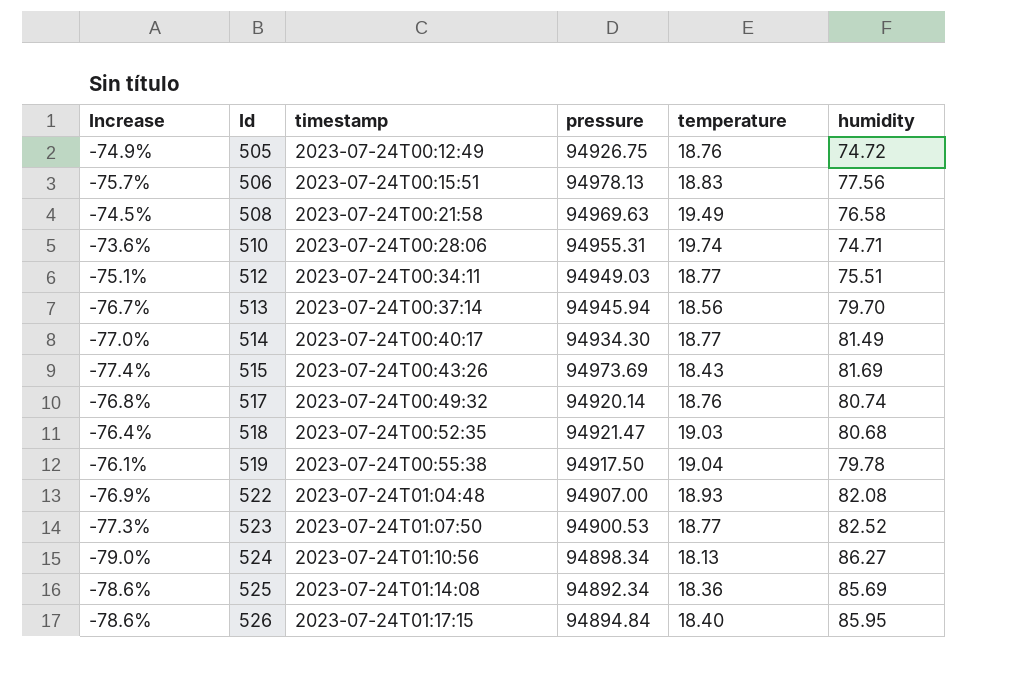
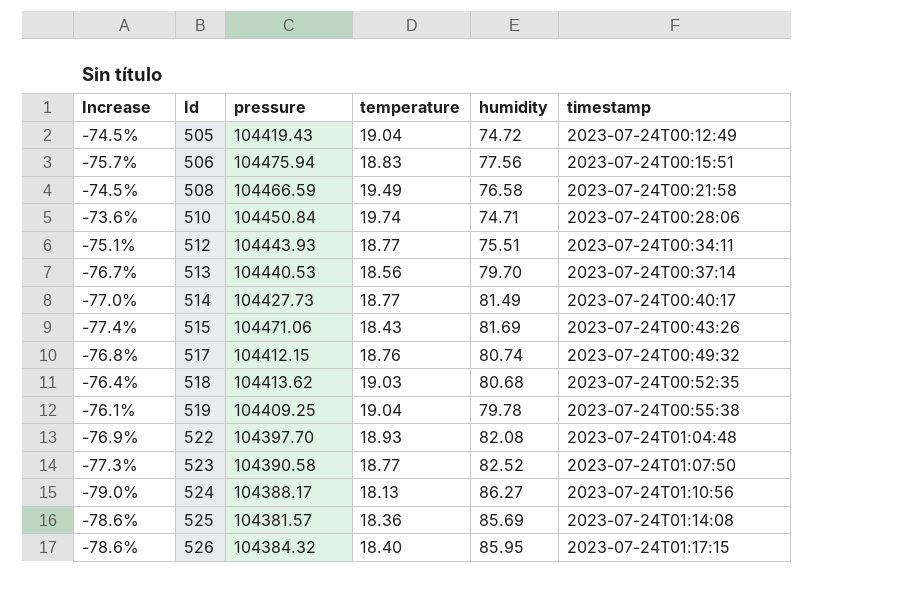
column timestamp | position: 3 -> 6
505 | Increase: -74.9% -> -74.5%
505 | pressure: 94926.75 -> 104419.43
505 | temperature: 18.76 -> 19.04
506 | pressure: 94978.13 -> 104475.94
508 | pressure: 94969.63 -> 104466.59
510 | pressure: 94955.31 -> 104450.84
512 | pressure: 94949.03 -> 104443.93
513 | pressure: 94945.94 -> 104440.53
514 | pressure: 94934.30 -> 104427.73
515 | pressure: 94973.69 -> 104471.06
517 | pressure: 94920.14 -> 104412.15
518 | pressure: 94921.47 -> 104413.62
519 | pressure: 94917.50 -> 104409.25
522 | pressure: 94907.00 -> 104397.70
523 | pressure: 94900.53 -> 104390.58
524 | pressure: 94898.34 -> 104388.17
525 | pressure: 94892.34 -> 104381.57
526 | pressure: 94894.84 -> 104384.32

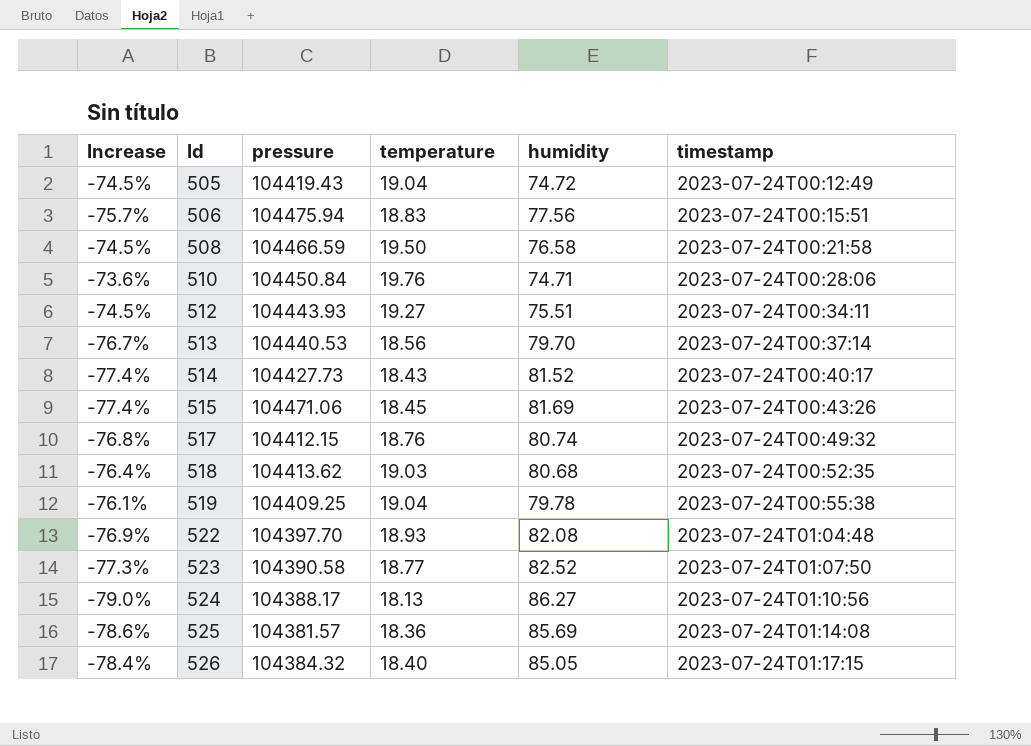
508 | temperature: 19.49 -> 19.50
510 | temperature: 19.74 -> 19.76
512 | Increase: -75.1% -> -74.5%
512 | temperature: 18.77 -> 19.27
514 | Increase: -77.0% -> -77.4%
514 | temperature: 18.77 -> 18.43
514 | humidity: 81.49 -> 81.52
515 | temperature: 18.43 -> 18.45
526 | Increase: -78.6% -> -78.4%
526 | humidity: 85.95 -> 85.05

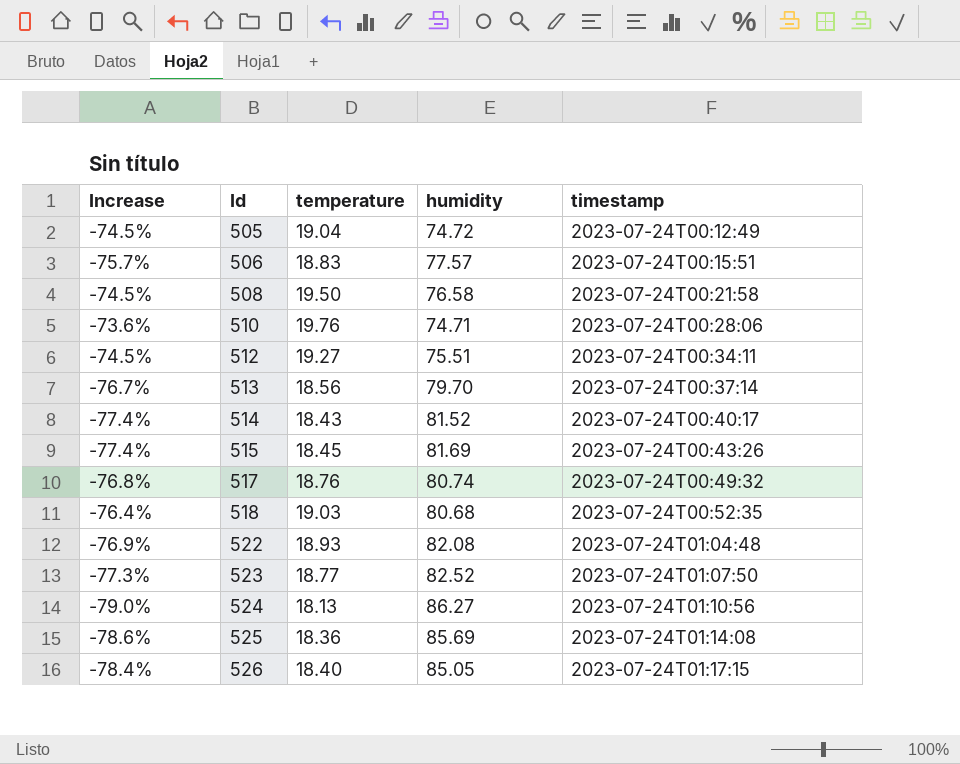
column pressure | position: 3 -> none
row 519: -76.1% | 104409.25 | 19.04 | 79.78 | 2023-07-24T00:55:38 -> none
506 | humidity: 77.56 -> 77.57

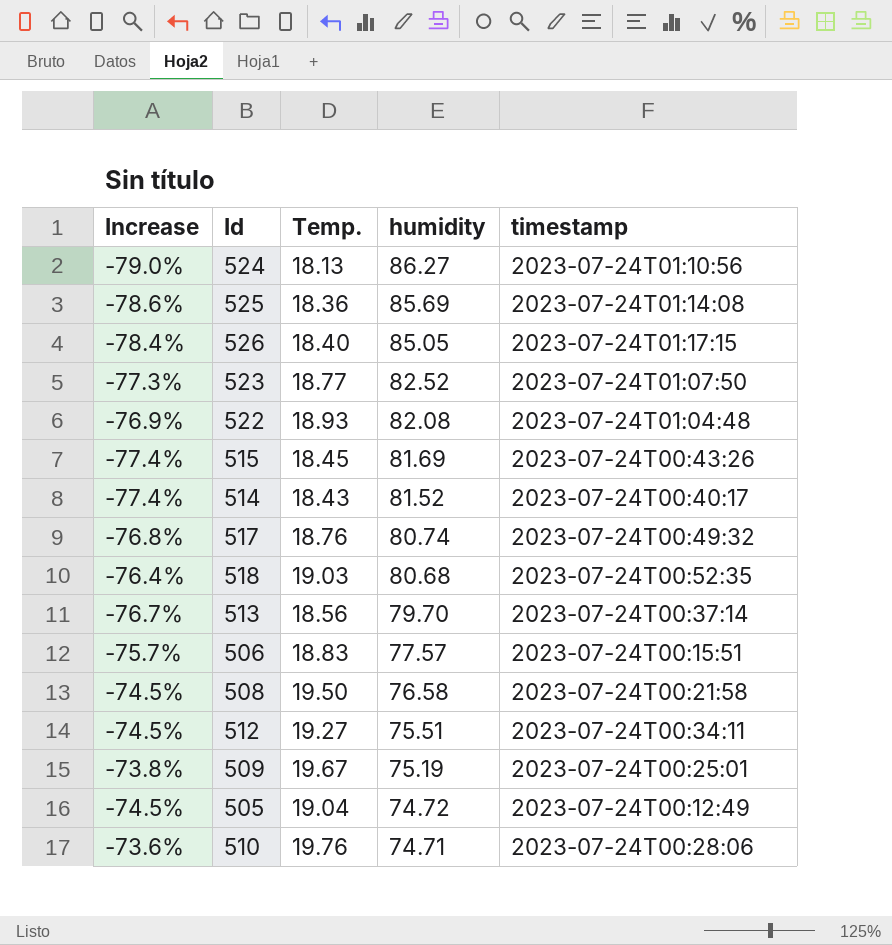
row order: Id ascending -> humidity descending
column name: temperature -> Temp.
row 509: none -> -73.8% | 19.67 | 75.19 | 2023-07-24T00:25:01

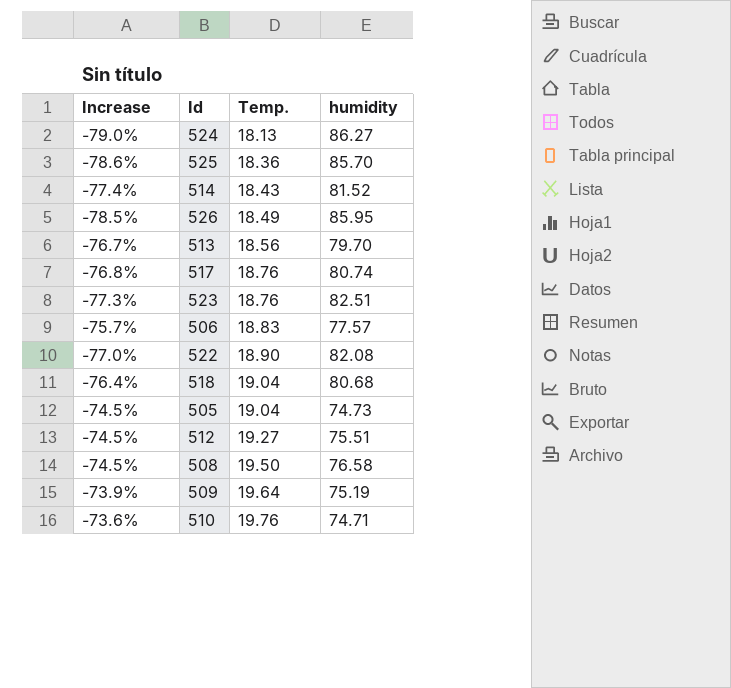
row order: humidity descending -> Temp. ascending
column timestamp | position: 5 -> none
row 515: -77.4% | 18.45 | 81.69 | 2023-07-24T00:43:26 -> none
525 | humidity: 85.69 -> 85.70
526 | Increase: -78.4% -> -78.5%
526 | Temp.: 18.40 -> 18.49
526 | humidity: 85.05 -> 85.95
523 | Temp.: 18.77 -> 18.76
523 | humidity: 82.52 -> 82.51
522 | Increase: -76.9% -> -77.0%
522 | Temp.: 18.93 -> 18.90
518 | Temp.: 19.03 -> 19.04
505 | humidity: 74.72 -> 74.73
509 | Increase: -73.8% -> -73.9%
509 | Temp.: 19.67 -> 19.64

